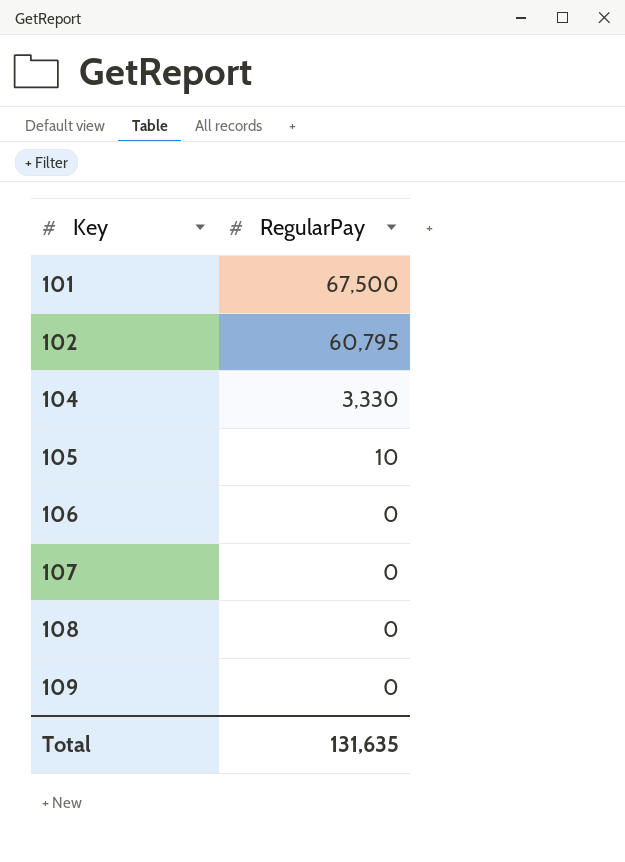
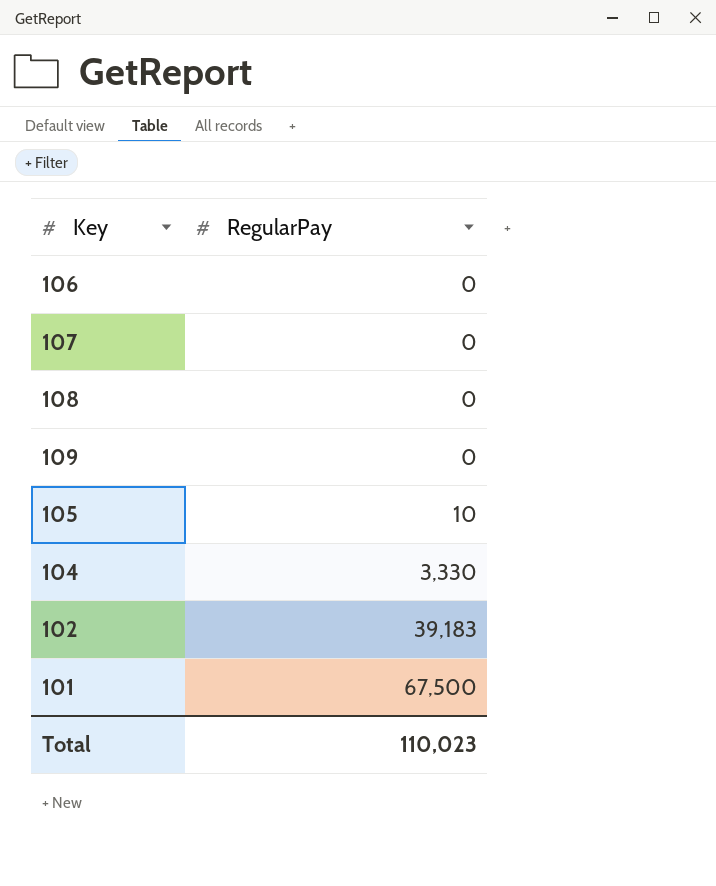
row order: Key ascending -> RegularPay ascending
102 | RegularPay: 60,795 -> 39,183
Total | RegularPay: 131,635 -> 110,023

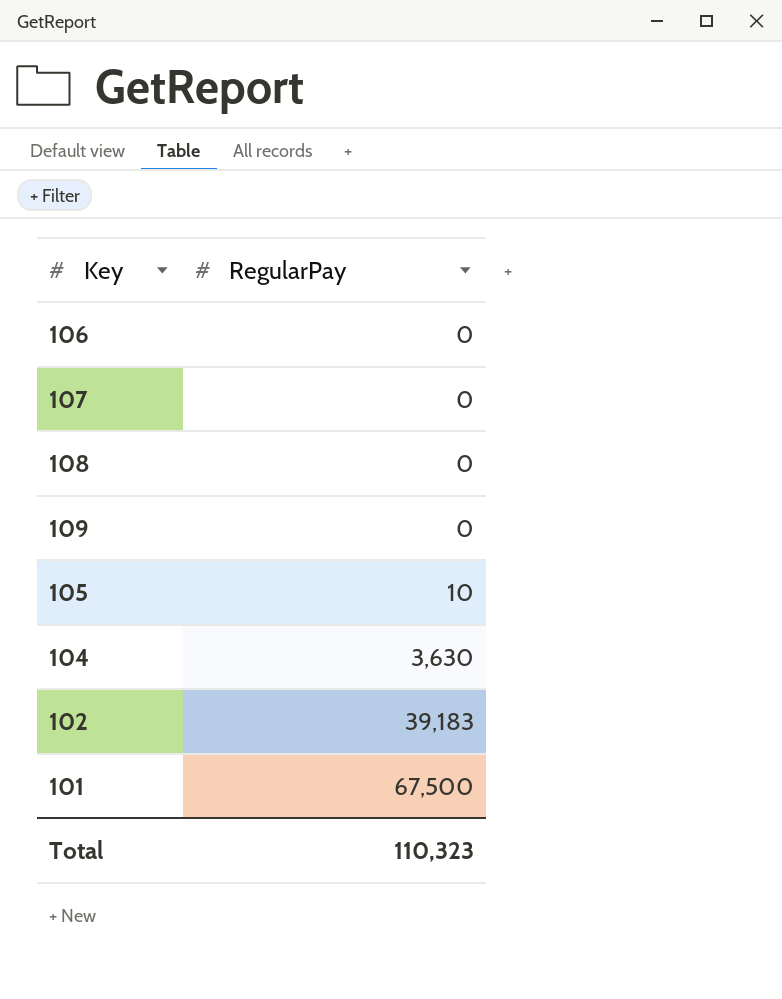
104 | RegularPay: 3,330 -> 3,630
Total | RegularPay: 110,023 -> 110,323

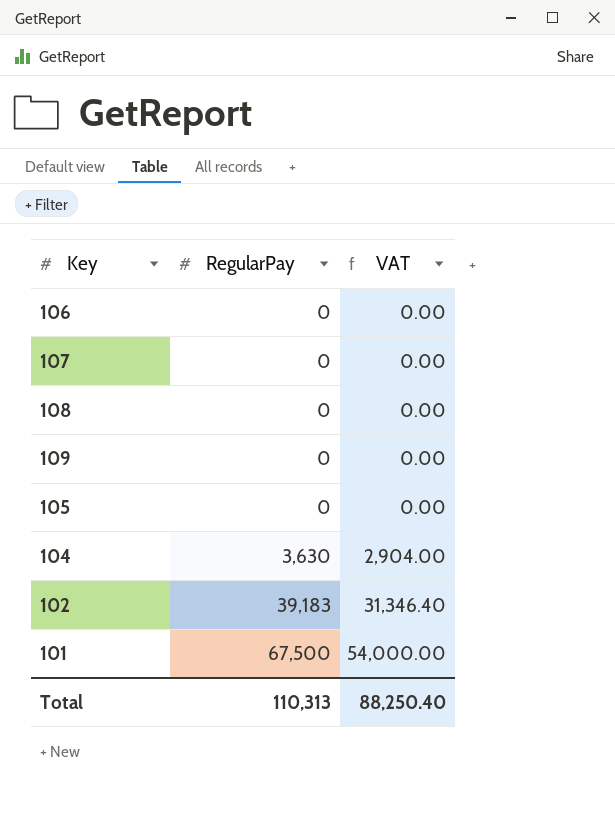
column VAT | formula: none -> [RegularPay] * 0.8
105 | RegularPay: 10 -> 0
Total | RegularPay: 110,323 -> 110,313

